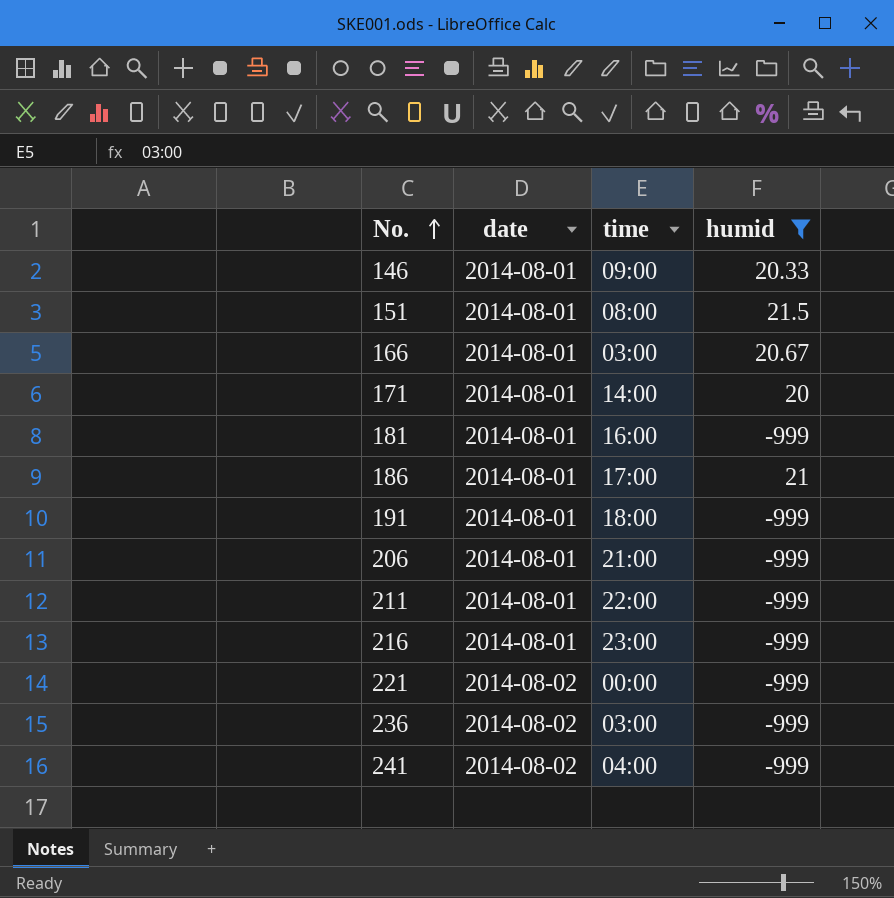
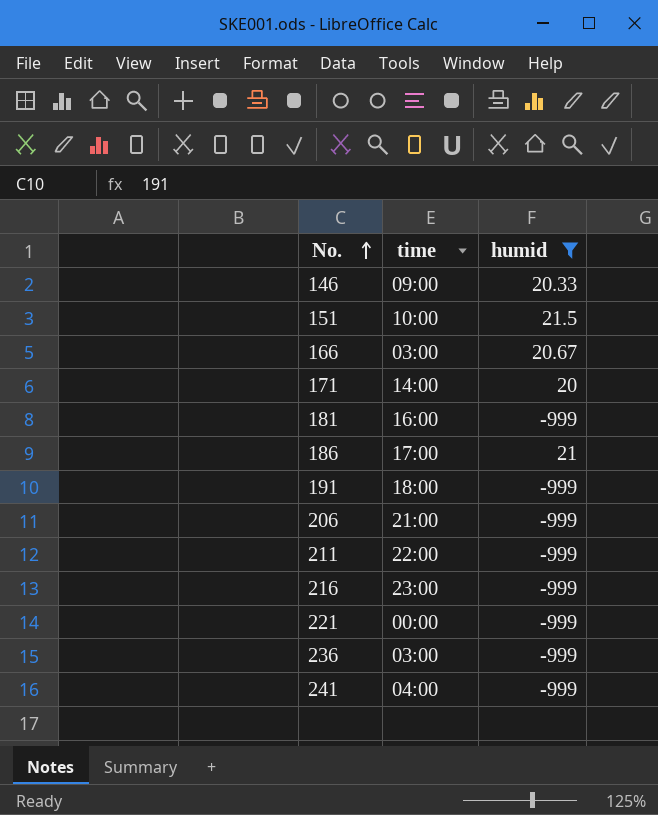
column date | position: 2 -> none
151 | time: 08:00 -> 10:00

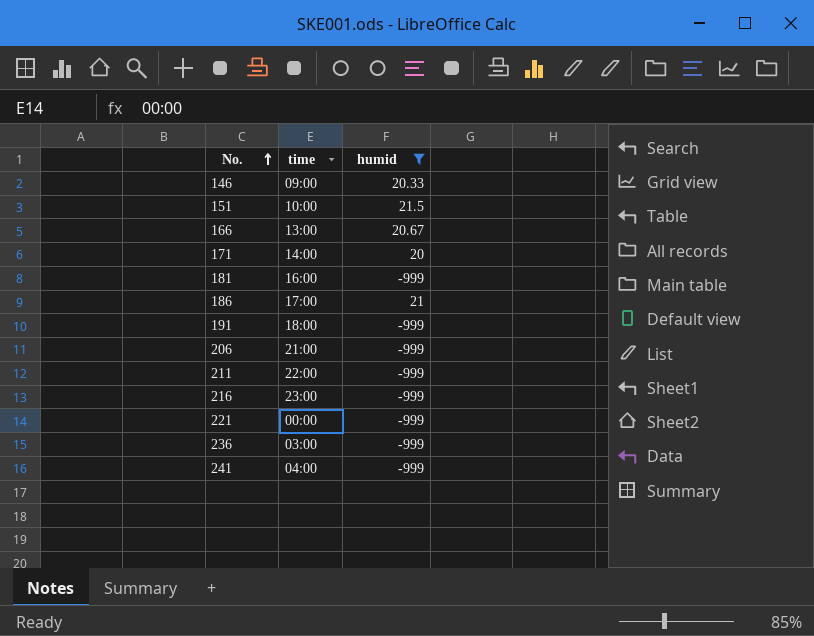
166 | time: 03:00 -> 13:00

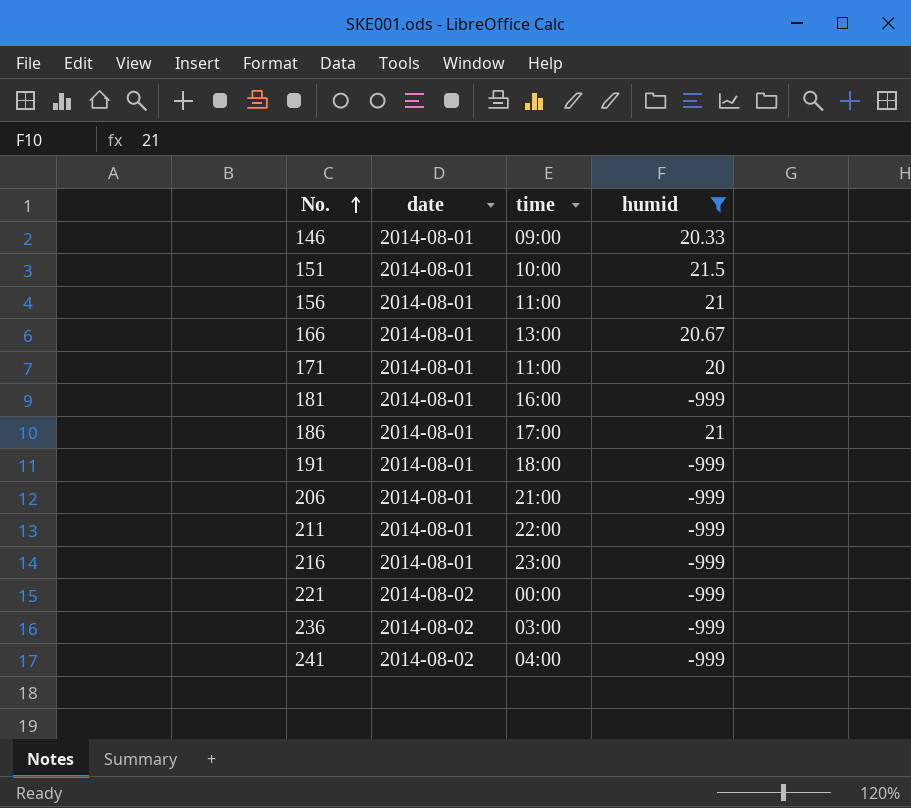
column date | position: none -> 2
row 156: none -> 2014-08-01 | 11:00 | 21
171 | time: 14:00 -> 11:00

